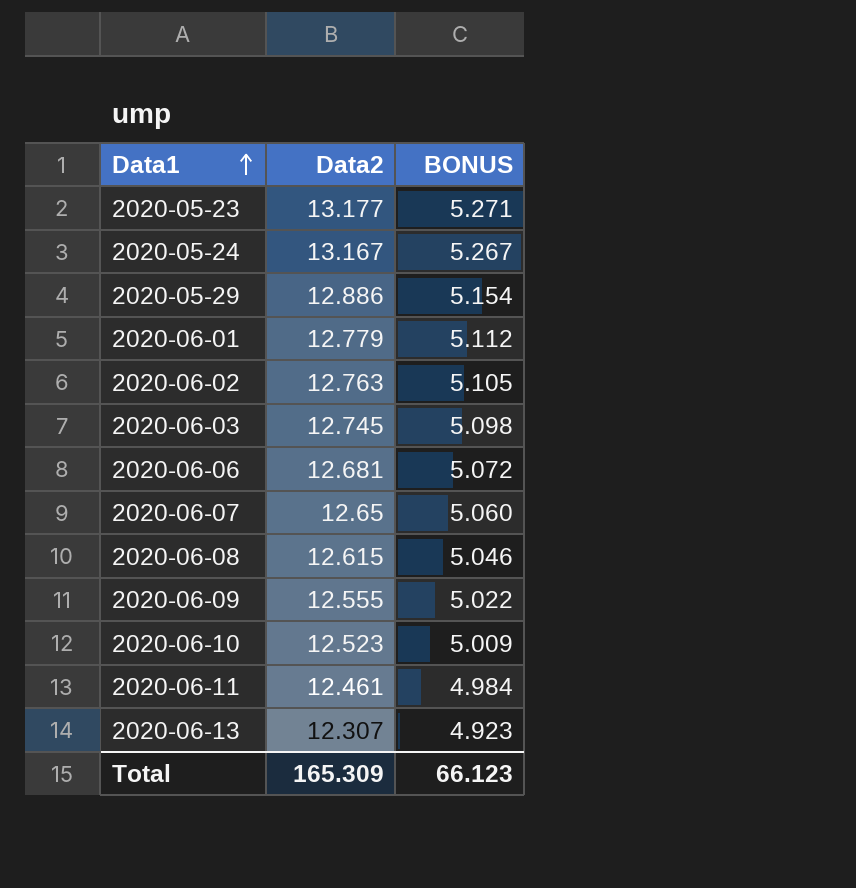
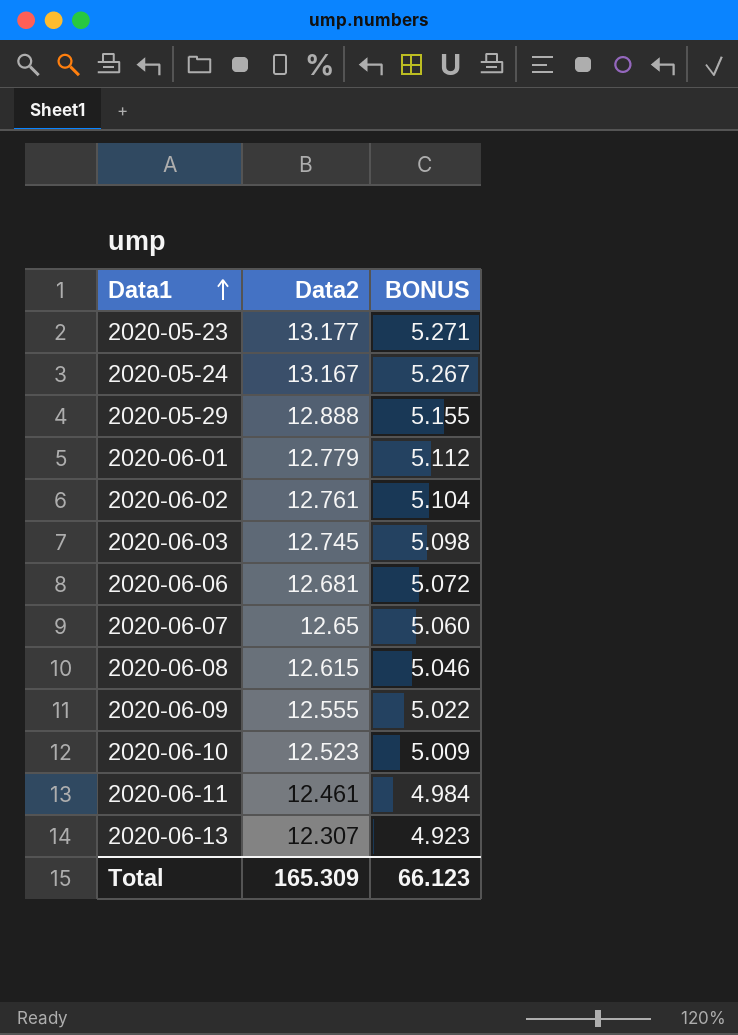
2020-05-29 | Data2: 12.886 -> 12.888
2020-05-29 | BONUS: 5.154 -> 5.155
2020-06-02 | Data2: 12.763 -> 12.761
2020-06-02 | BONUS: 5.105 -> 5.104

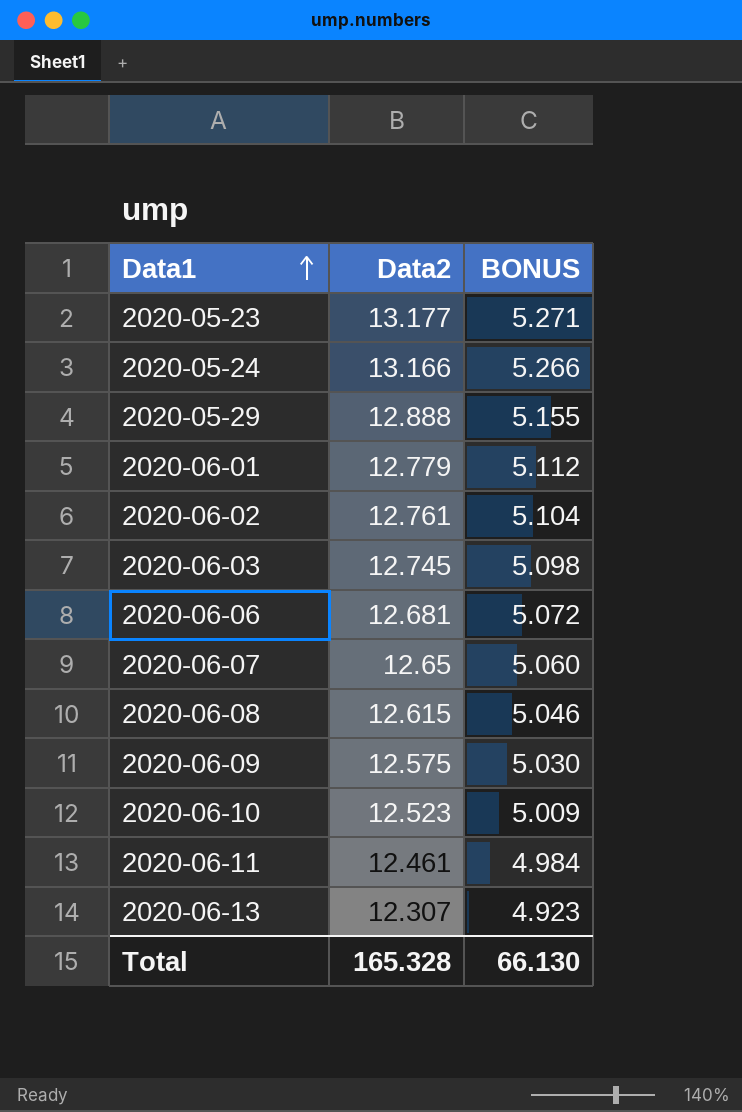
2020-05-24 | Data2: 13.167 -> 13.166
2020-05-24 | BONUS: 5.267 -> 5.266
2020-06-09 | Data2: 12.555 -> 12.575
2020-06-09 | BONUS: 5.022 -> 5.030
Total | Data2: 165.309 -> 165.328
Total | BONUS: 66.123 -> 66.130

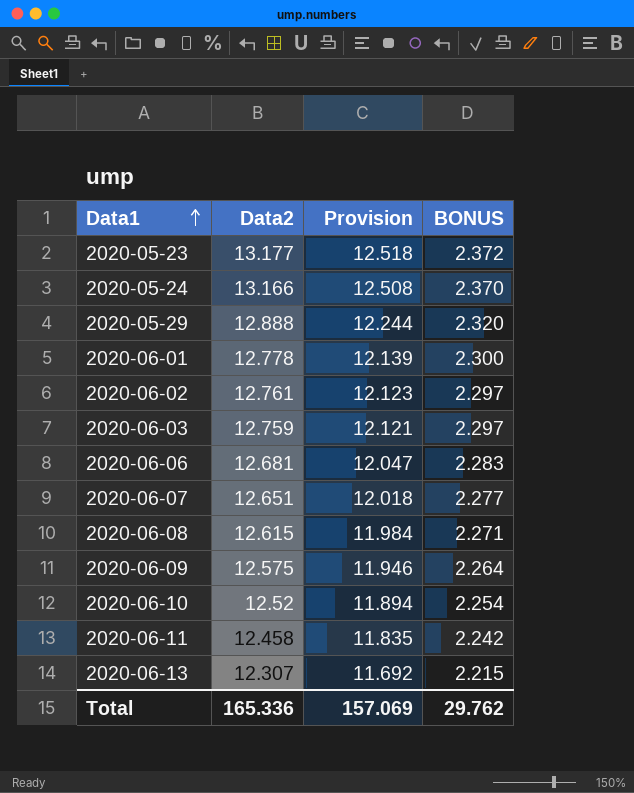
column Provision | formula: none -> [Data2] * 0.95
column BONUS | formula: [Data2] * 0.4 -> [Data2] * 0.18
2020-06-01 | Data2: 12.779 -> 12.778
2020-06-03 | Data2: 12.745 -> 12.759
2020-06-07 | Data2: 12.65 -> 12.651
2020-06-10 | Data2: 12.523 -> 12.52
2020-06-11 | Data2: 12.461 -> 12.458
Total | Data2: 165.328 -> 165.336
Total | BONUS: 66.130 -> 29.762

